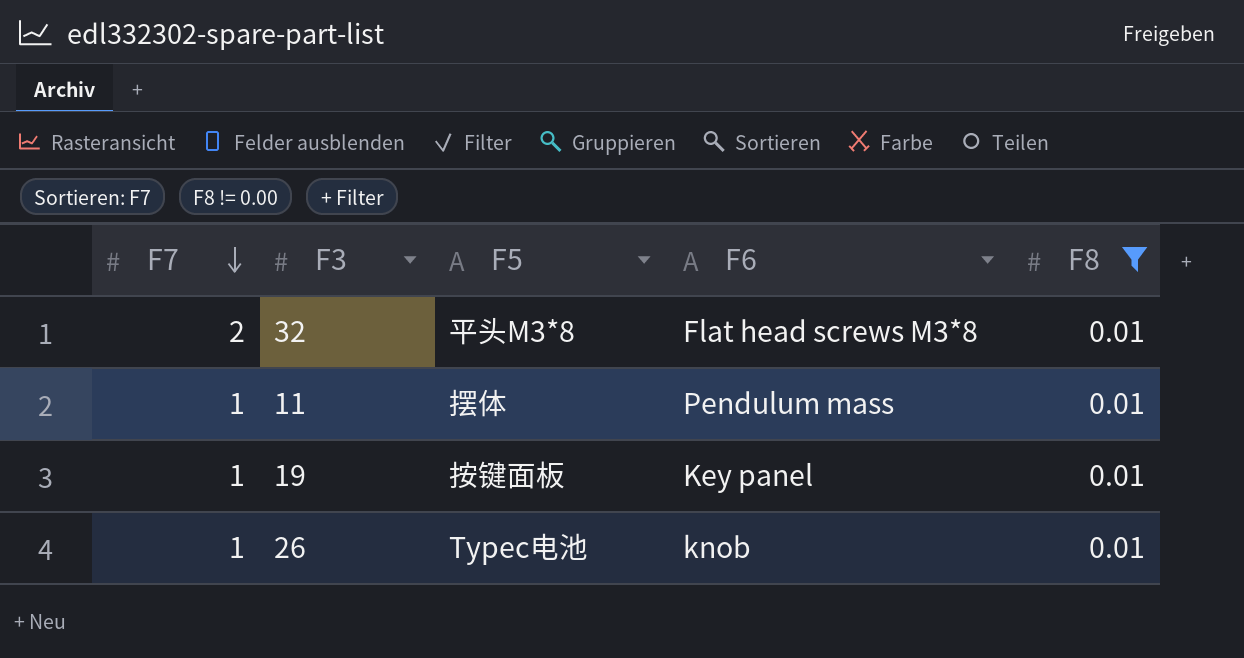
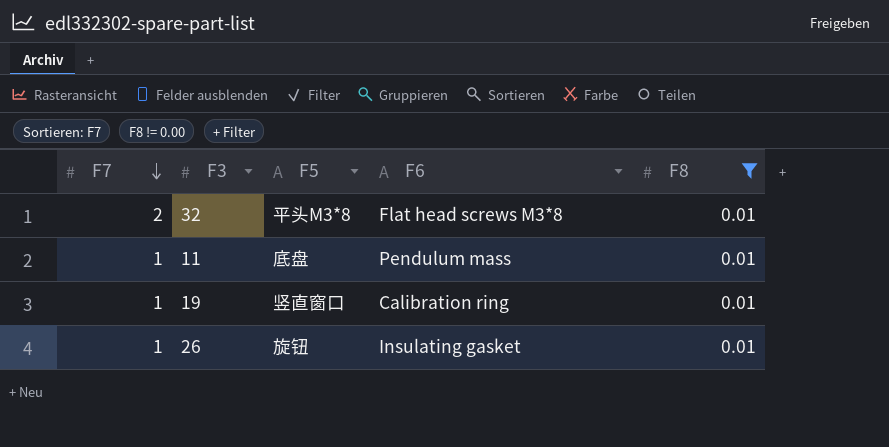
11 | F5: 摆体 -> 底盘
19 | F5: 按键面板 -> 竖直窗口
19 | F6: Key panel -> Calibration ring
26 | F5: Typec电池 -> 旋钮
26 | F6: knob -> Insulating gasket

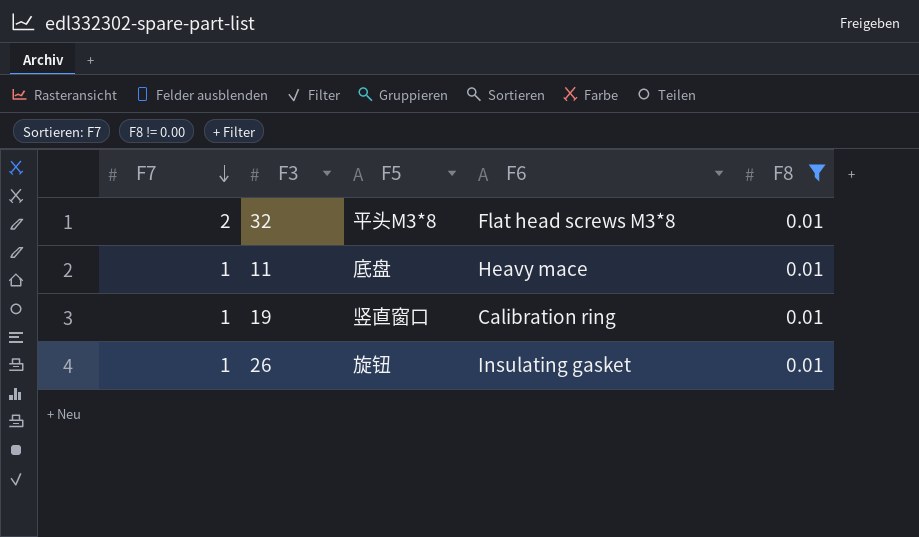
11 | F6: Pendulum mass -> Heavy mace

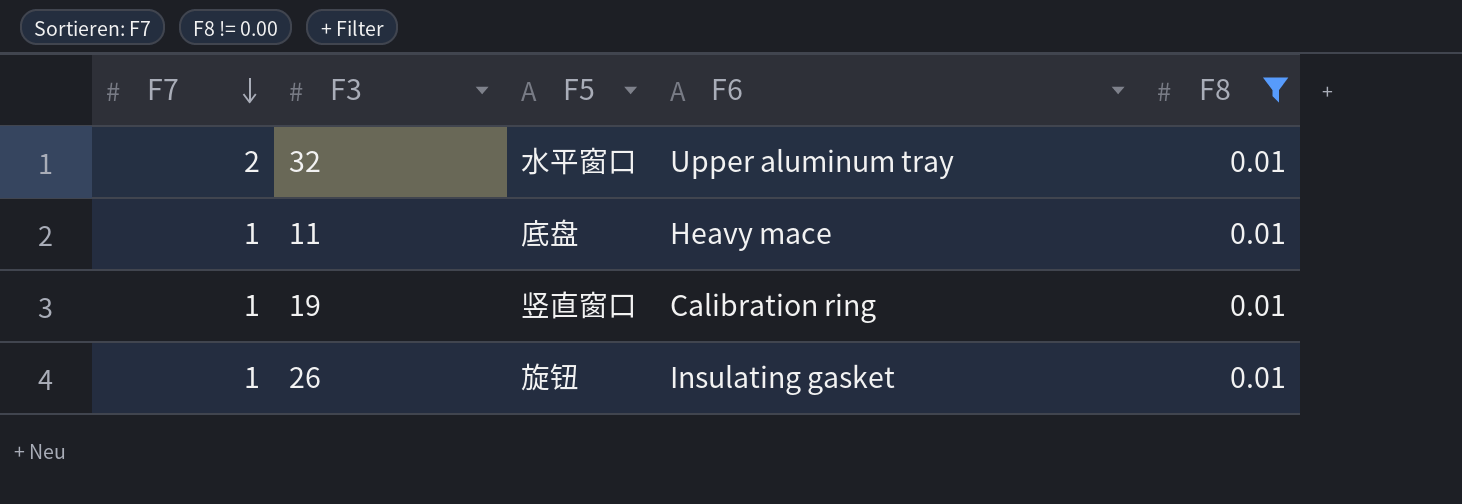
32 | F5: 平头M3*8 -> 水平窗口
32 | F6: Flat head screws M3*8 -> Upper aluminum tray

